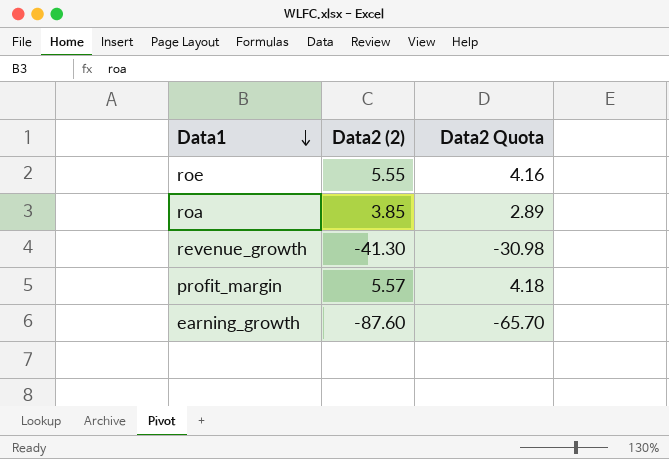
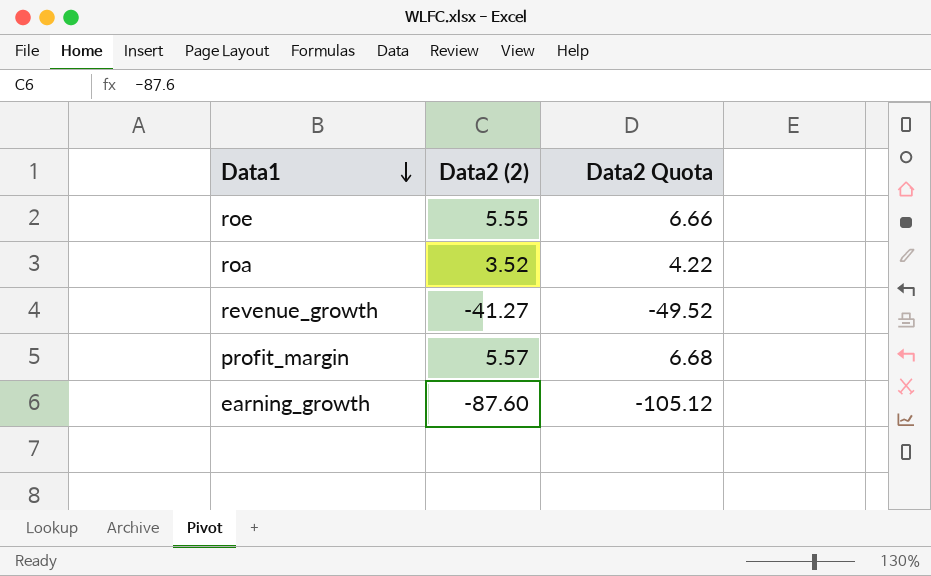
column Data2 Quota | formula: [Data2 (2)] * 0.75 -> [Data2 (2)] * 1.2
roa | Data2 (2): 3.85 -> 3.52
revenue_growth | Data2 (2): -41.30 -> -41.27

